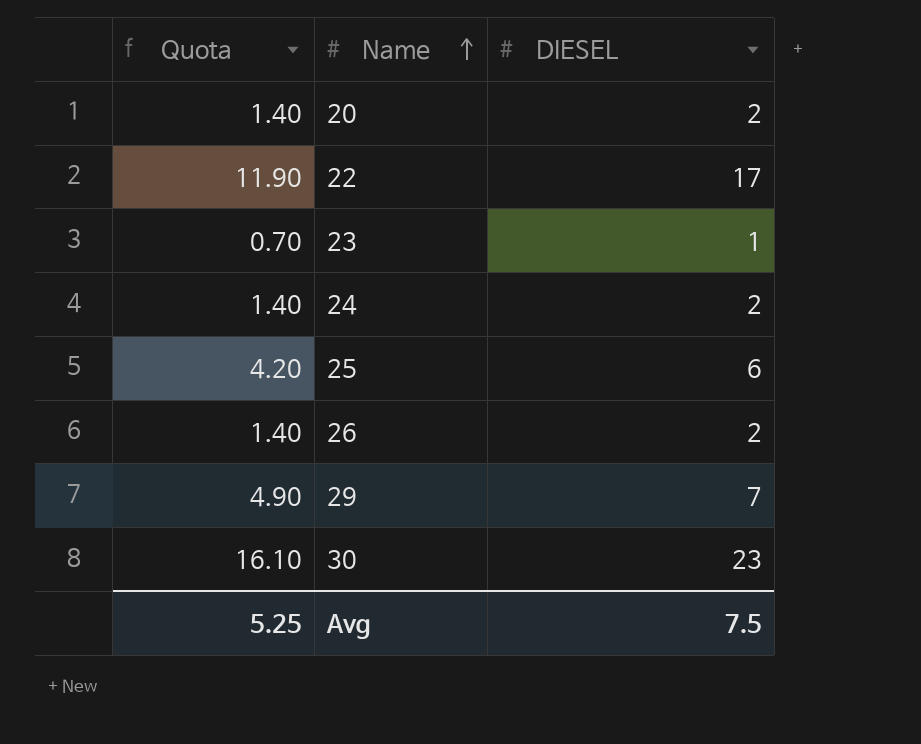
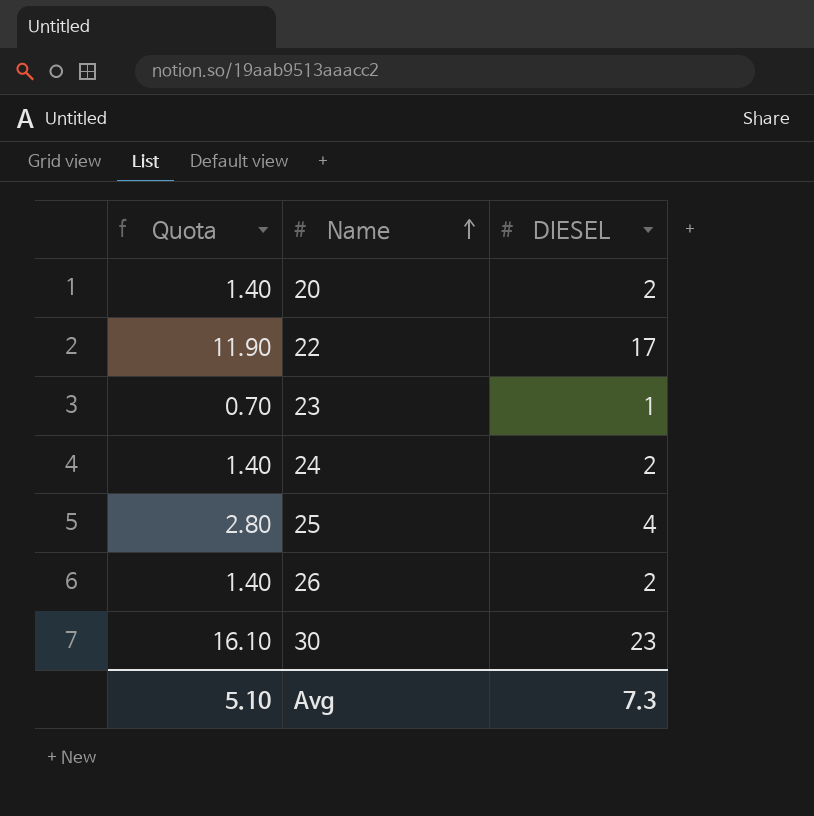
row 29: 4.90 | 7 -> none
25 | Quota: 4.20 -> 2.80
25 | DIESEL: 6 -> 4
Avg | Quota: 5.25 -> 5.10
Avg | DIESEL: 7.5 -> 7.3

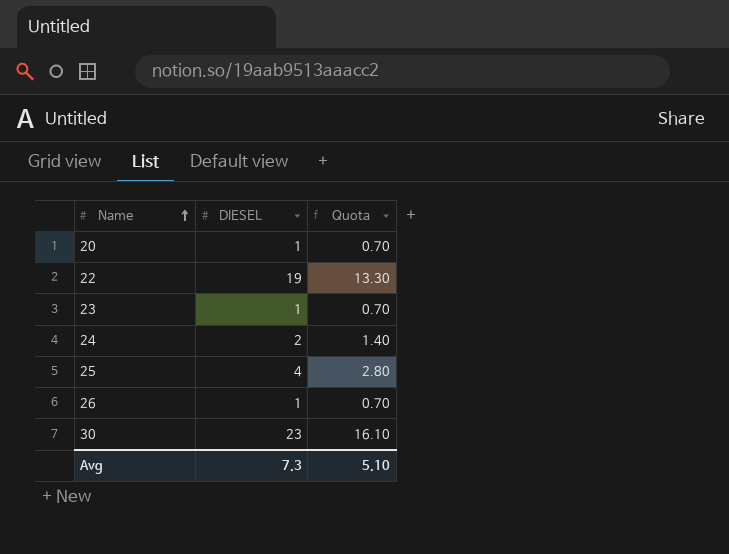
column Quota | position: 1 -> 3
20 | DIESEL: 2 -> 1
20 | Quota: 1.40 -> 0.70
22 | DIESEL: 17 -> 19
22 | Quota: 11.90 -> 13.30
26 | DIESEL: 2 -> 1
26 | Quota: 1.40 -> 0.70

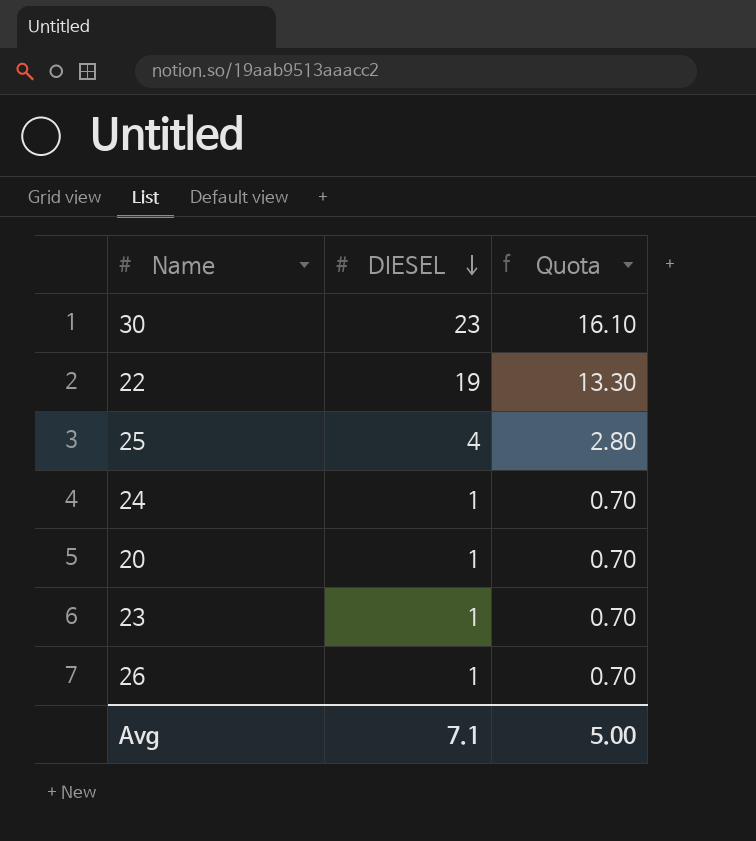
row order: Name ascending -> DIESEL descending
24 | DIESEL: 2 -> 1
24 | Quota: 1.40 -> 0.70
Avg | DIESEL: 7.3 -> 7.1
Avg | Quota: 5.10 -> 5.00

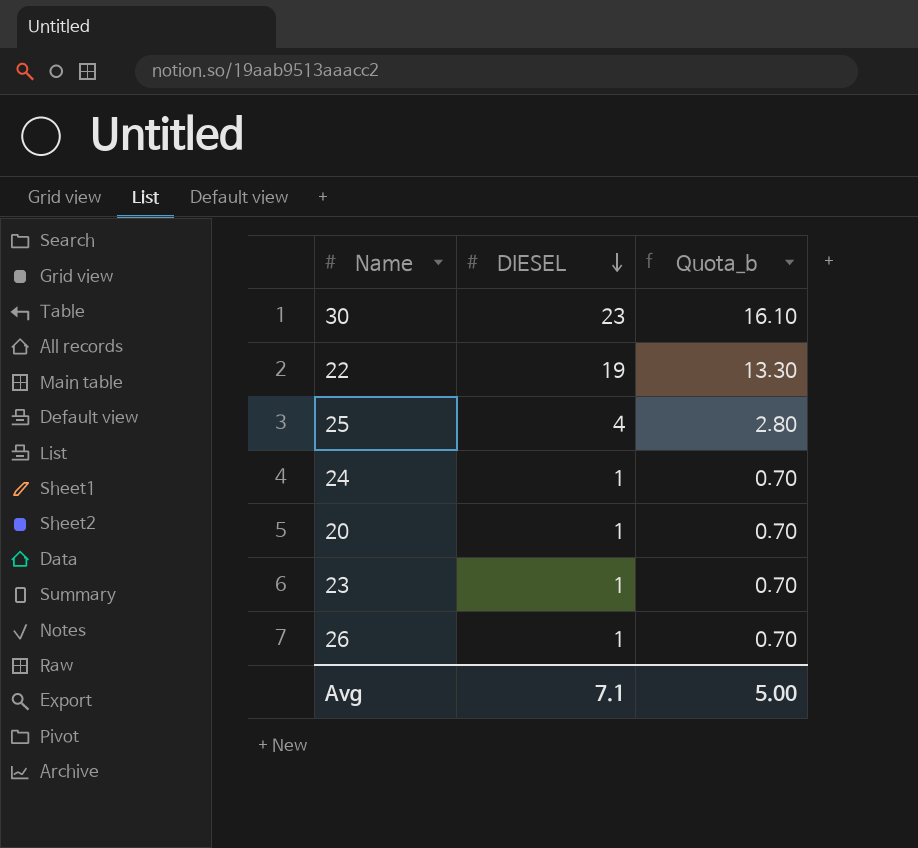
column name: Quota -> Quota_b

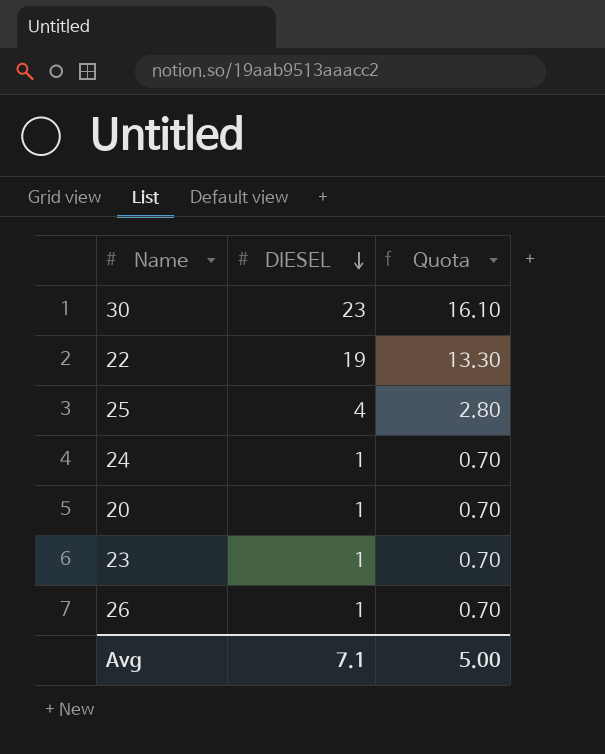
column name: Quota_b -> Quota

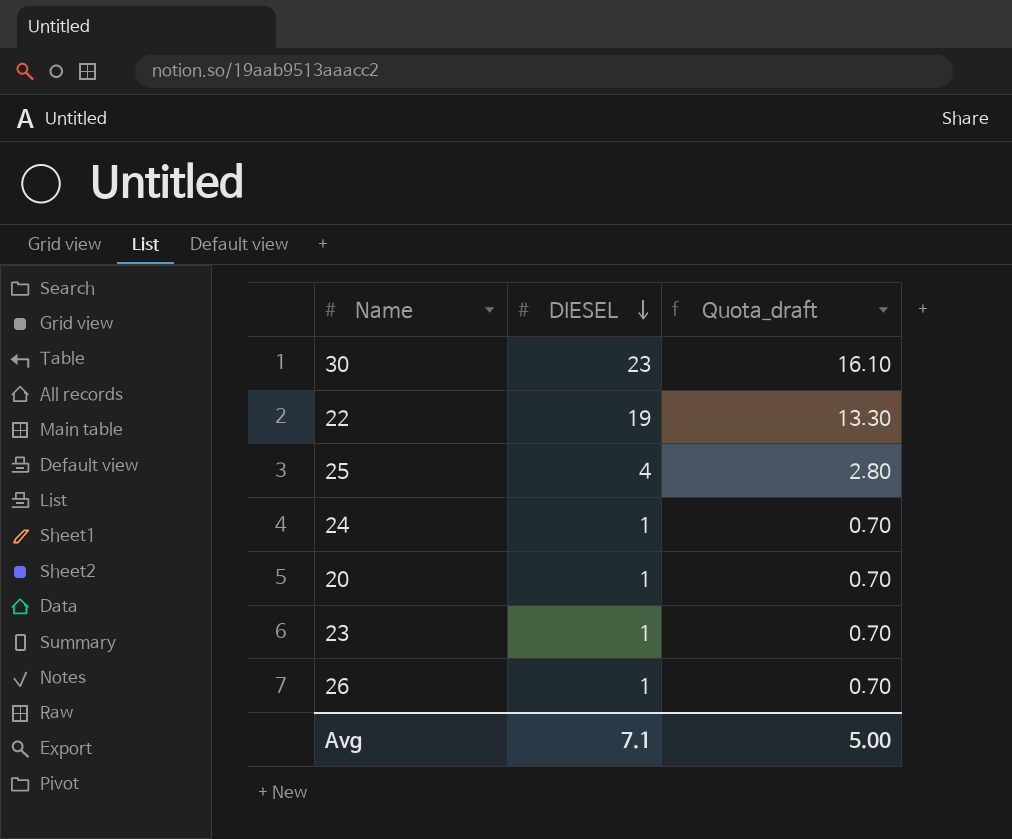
column name: Quota -> Quota_draft

